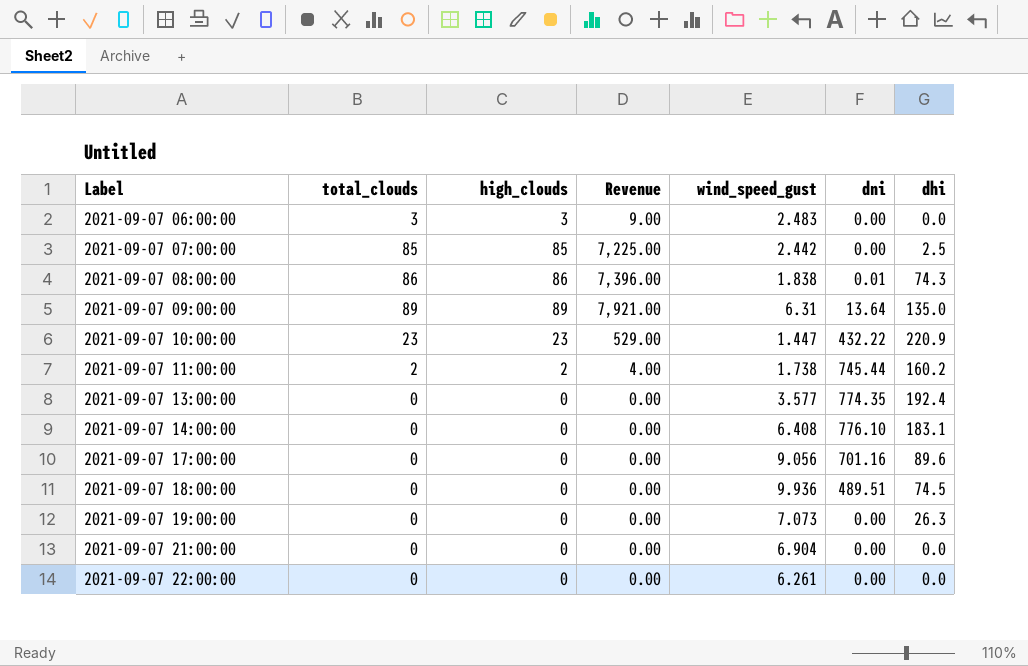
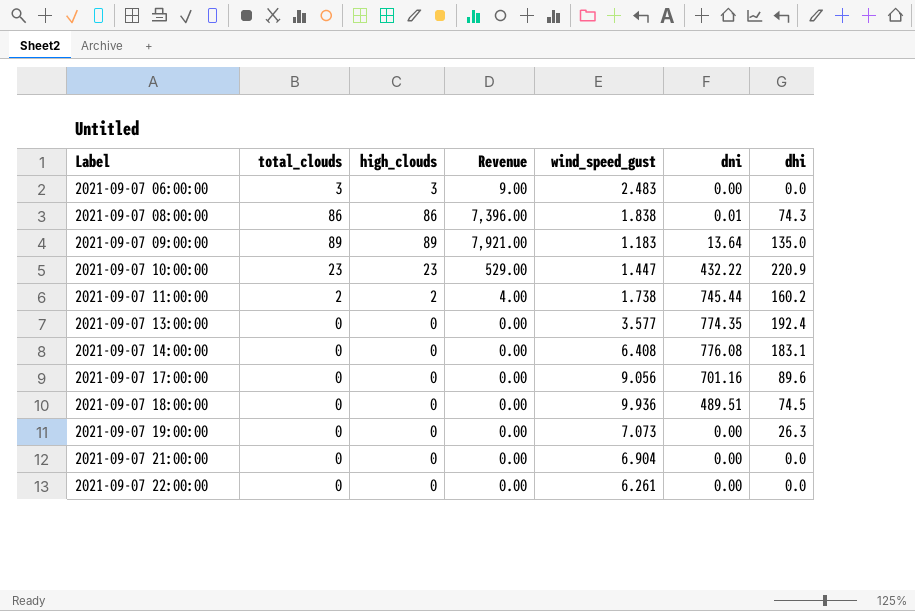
row 2021-09-07 07:00:00: 85 | 85 | 7,225.00 | 2.442 | 0.00 | 2.5 -> none
2021-09-07 09:00:00 | wind_speed_gust: 6.31 -> 1.183
2021-09-07 14:00:00 | dni: 776.10 -> 776.08

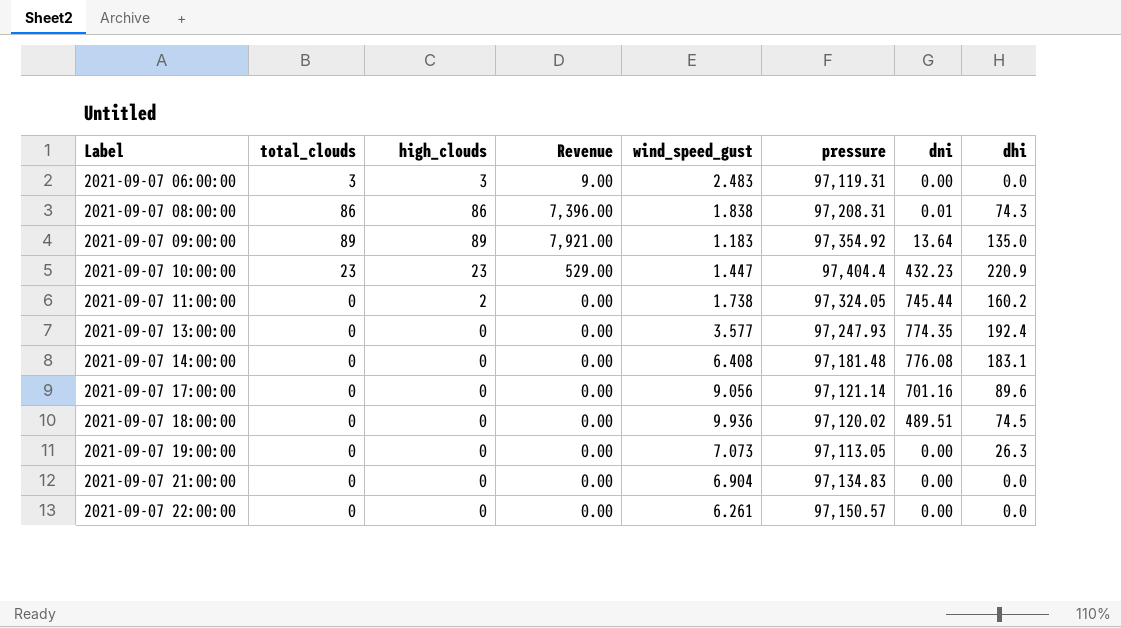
column pressure | position: none -> 6
2021-09-07 10:00:00 | dni: 432.22 -> 432.23
2021-09-07 11:00:00 | total_clouds: 2 -> 0
2021-09-07 11:00:00 | Revenue: 4.00 -> 0.00

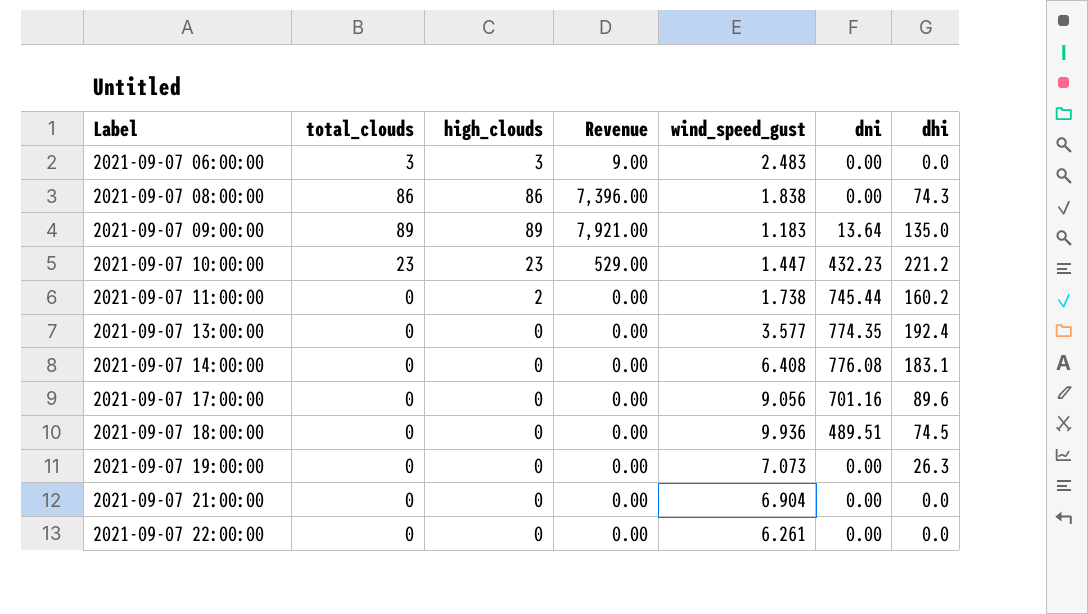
column pressure | position: 6 -> none
2021-09-07 08:00:00 | dni: 0.01 -> 0.00
2021-09-07 10:00:00 | dhi: 220.9 -> 221.2

